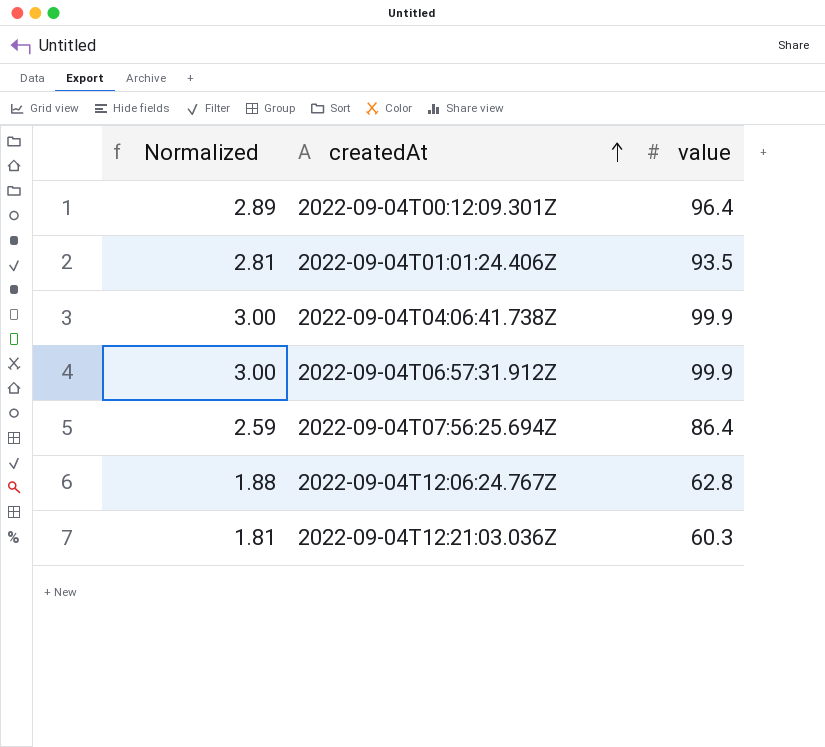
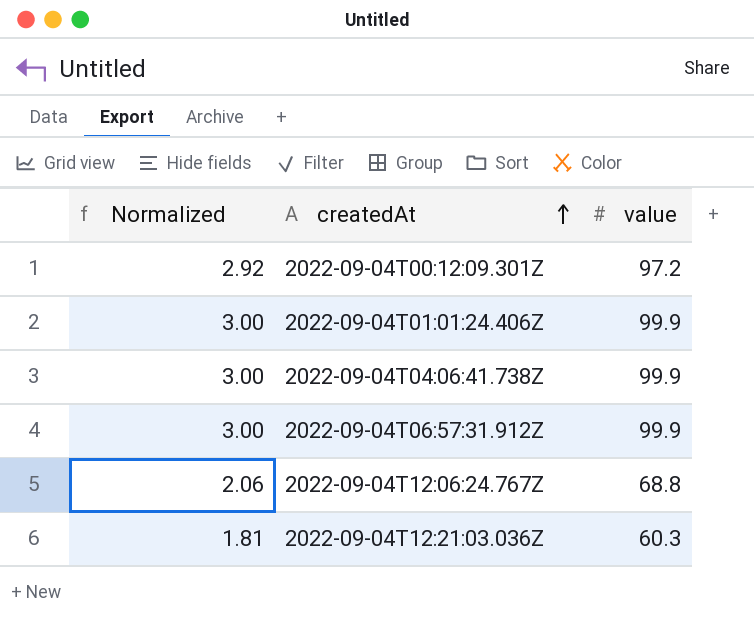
row 2022-09-04T07:56:25.694Z: 2.59 | 86.4 -> none
2022-09-04T00:12:09.301Z | Normalized: 2.89 -> 2.92
2022-09-04T00:12:09.301Z | value: 96.4 -> 97.2
2022-09-04T01:01:24.406Z | Normalized: 2.81 -> 3.00
2022-09-04T01:01:24.406Z | value: 93.5 -> 99.9
2022-09-04T12:06:24.767Z | Normalized: 1.88 -> 2.06
2022-09-04T12:06:24.767Z | value: 62.8 -> 68.8

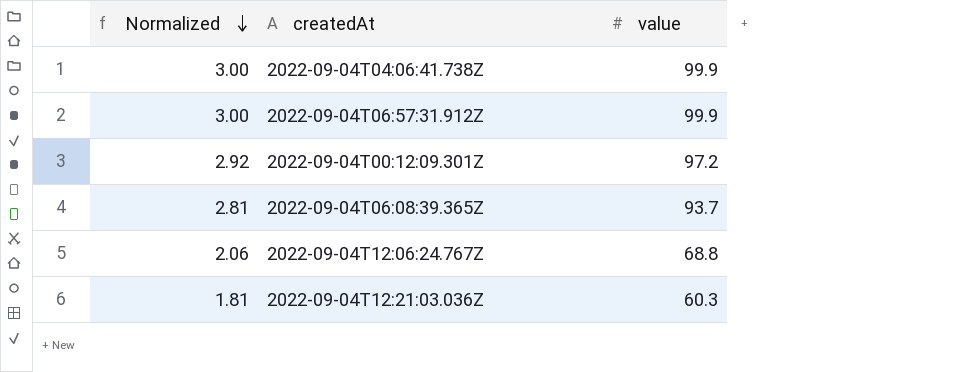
row order: createdAt ascending -> Normalized descending
row 2022-09-04T01:01:24.406Z: 3.00 | 99.9 -> none
row 2022-09-04T06:08:39.365Z: none -> 2.81 | 93.7

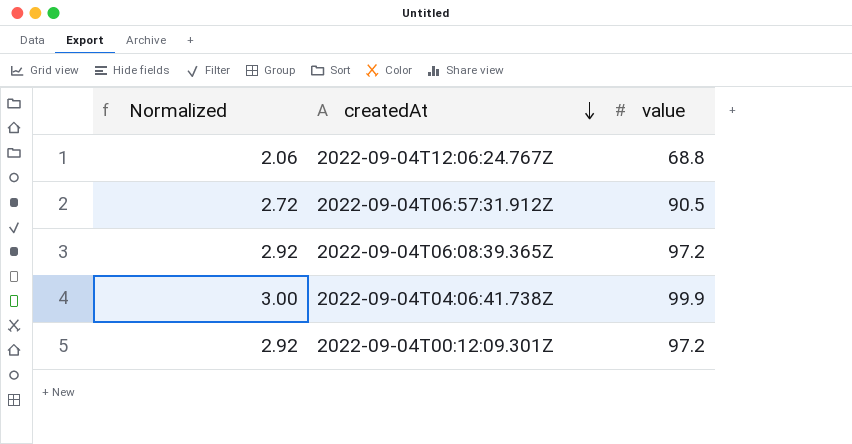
row order: Normalized descending -> createdAt descending
row 2022-09-04T12:21:03.036Z: 1.81 | 60.3 -> none
2022-09-04T06:57:31.912Z | Normalized: 3.00 -> 2.72
2022-09-04T06:57:31.912Z | value: 99.9 -> 90.5
2022-09-04T06:08:39.365Z | Normalized: 2.81 -> 2.92
2022-09-04T06:08:39.365Z | value: 93.7 -> 97.2

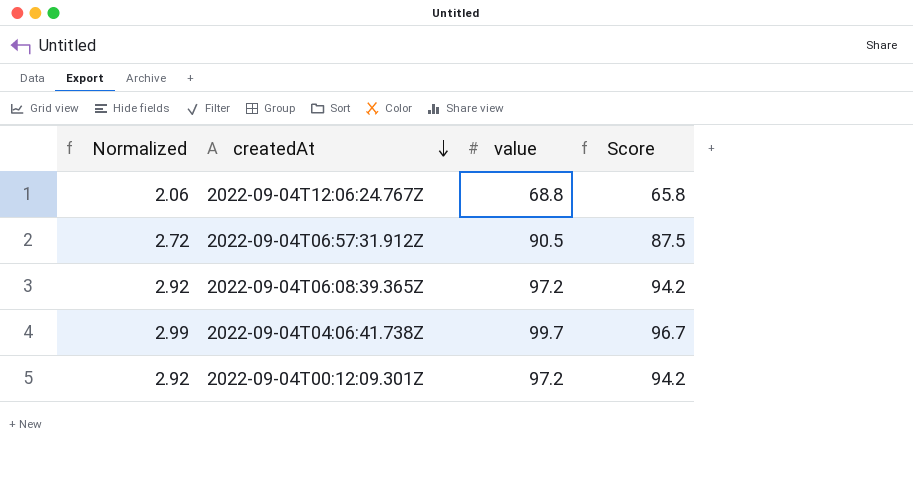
column Score | formula: none -> [value] - 3
2022-09-04T04:06:41.738Z | Normalized: 3.00 -> 2.99
2022-09-04T04:06:41.738Z | value: 99.9 -> 99.7

